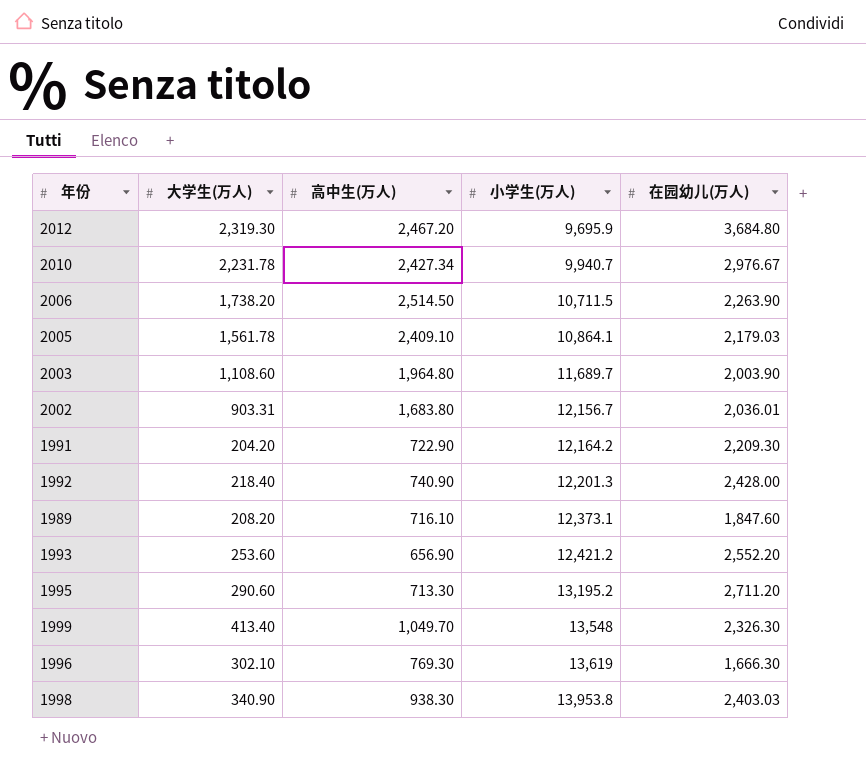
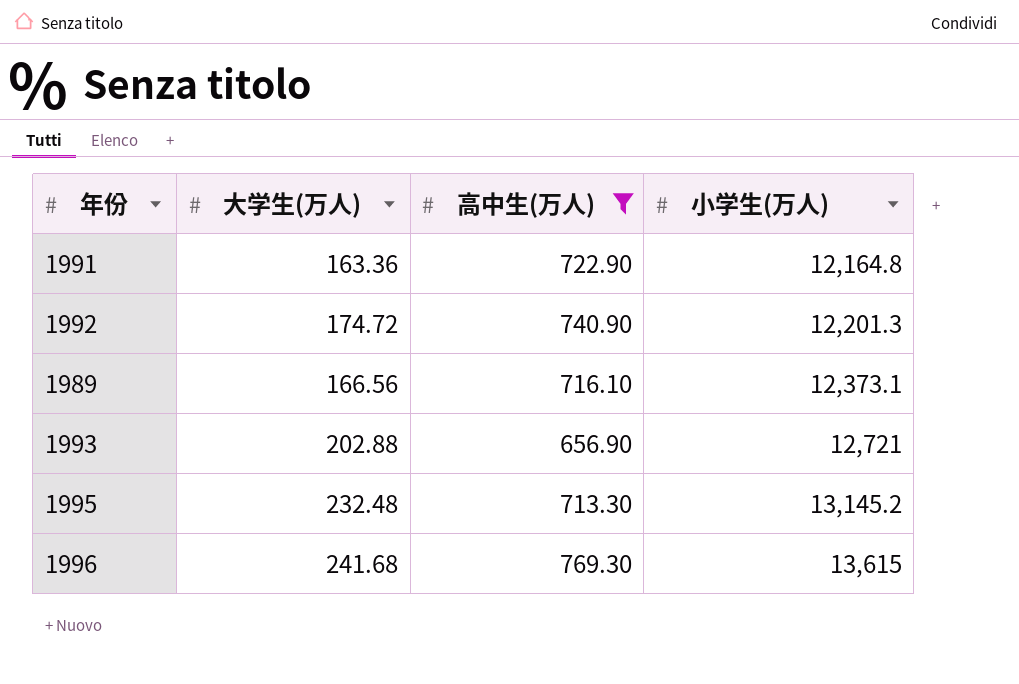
filter: none -> 高中生(万人) <= 769.30
column 在园幼儿(万人) | position: 5 -> none
1991 | 大学生(万人): 204.20 -> 163.36
1991 | 小学生(万人): 12,164.2 -> 12,164.8
1992 | 大学生(万人): 218.40 -> 174.72
1989 | 大学生(万人): 208.20 -> 166.56
1993 | 大学生(万人): 253.60 -> 202.88
1993 | 小学生(万人): 12,421.2 -> 12,721
1995 | 大学生(万人): 290.60 -> 232.48
1995 | 小学生(万人): 13,195.2 -> 13,145.2
1996 | 大学生(万人): 302.10 -> 241.68
1996 | 小学生(万人): 13,619 -> 13,615

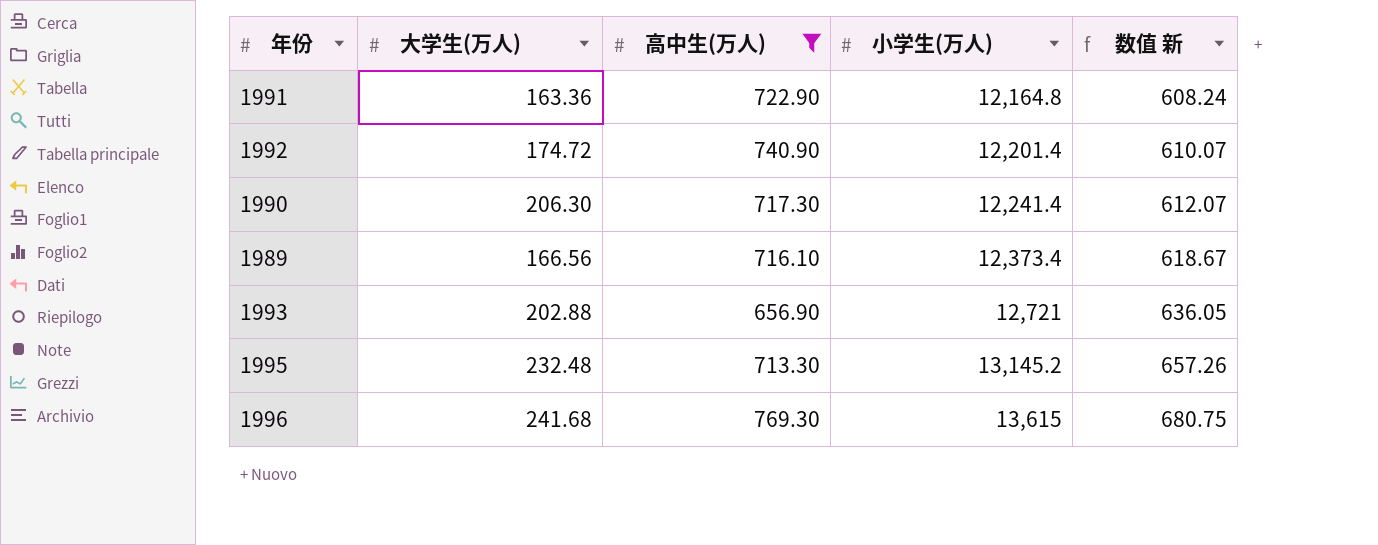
column 数值 新 | formula: none -> [小学生(万人)] * 0.05
1992 | 小学生(万人): 12,201.3 -> 12,201.4
row 1990: none -> 206.30 | 717.30 | 12,241.4 | 612.07
1989 | 小学生(万人): 12,373.1 -> 12,373.4

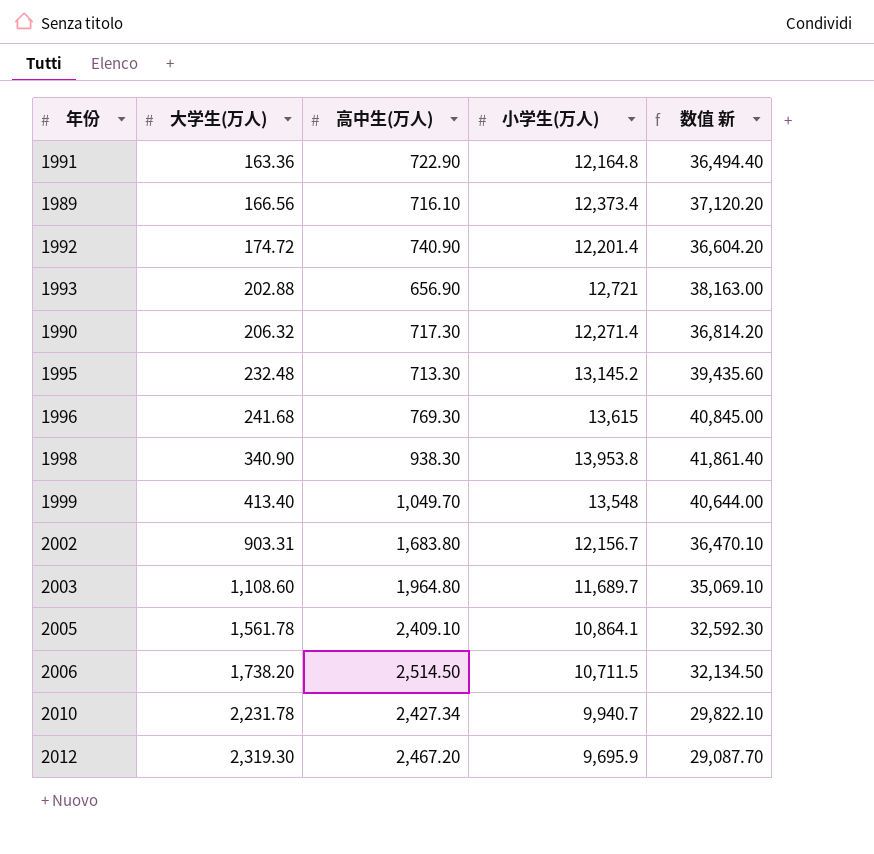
filter: 高中生(万人) <= 769.30 -> none
row order: 小学生(万人) ascending -> 大学生(万人) ascending
column 数值 新 | formula: [小学生(万人)] * 0.05 -> [小学生(万人)] * 3
1990 | 大学生(万人): 206.30 -> 206.32
1990 | 小学生(万人): 12,241.4 -> 12,271.4

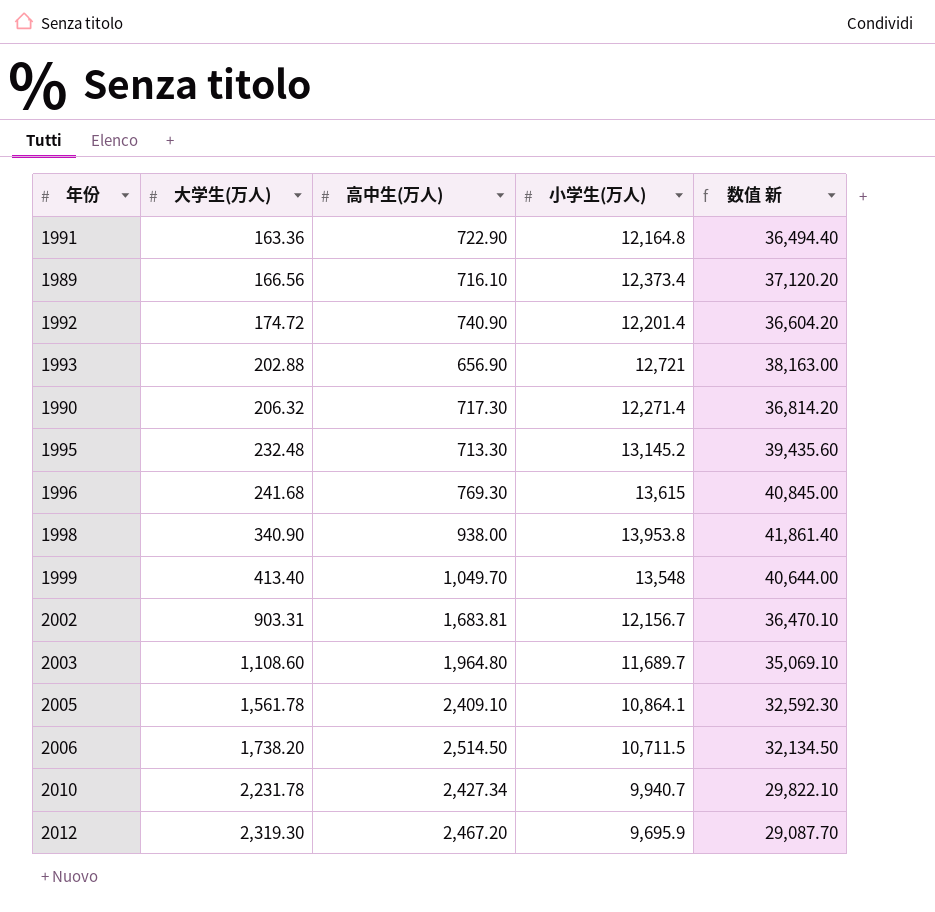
1998 | 高中生(万人): 938.30 -> 938.00
2002 | 高中生(万人): 1,683.80 -> 1,683.81

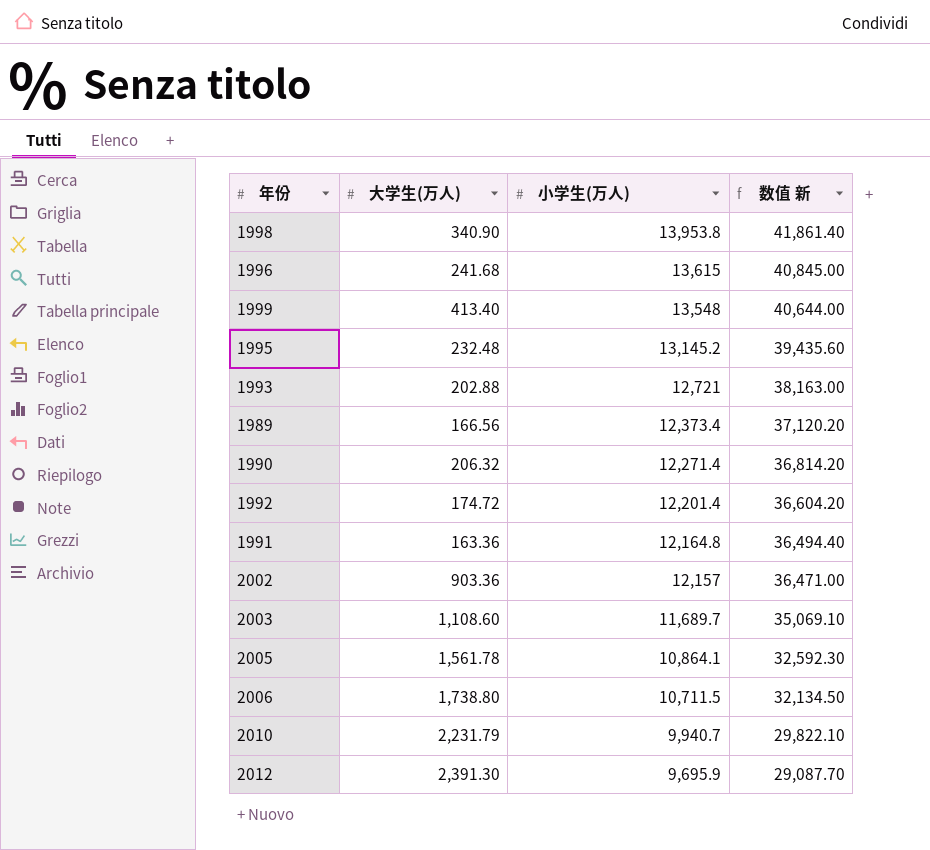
row order: 大学生(万人) ascending -> 小学生(万人) descending
column 高中生(万人) | position: 3 -> none
2002 | 大学生(万人): 903.31 -> 903.36
2002 | 小学生(万人): 12,156.7 -> 12,157
2002 | 数值 新: 36,470.10 -> 36,471.00
2006 | 大学生(万人): 1,738.20 -> 1,738.80
2010 | 大学生(万人): 2,231.78 -> 2,231.79
2012 | 大学生(万人): 2,319.30 -> 2,391.30

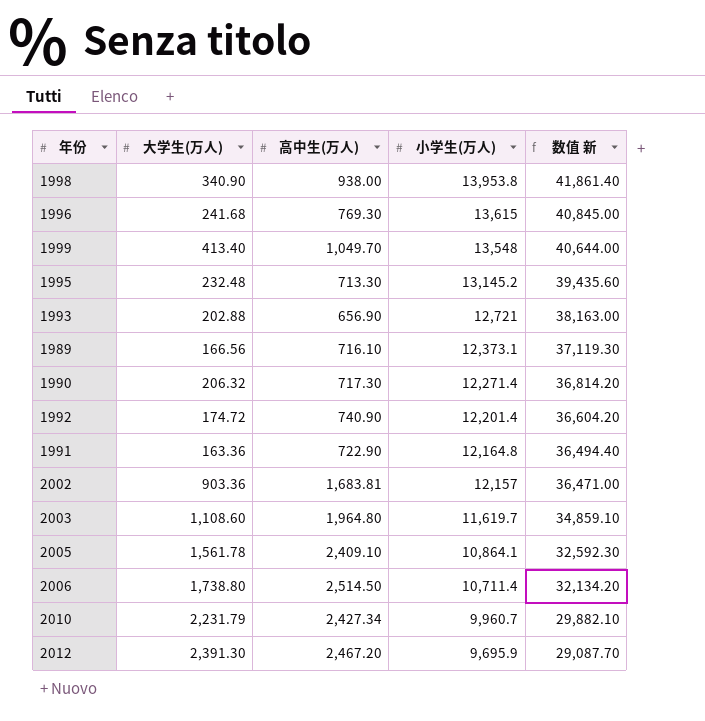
column 高中生(万人) | position: none -> 3
1989 | 小学生(万人): 12,373.4 -> 12,373.1
1989 | 数值 新: 37,120.20 -> 37,119.30
2003 | 小学生(万人): 11,689.7 -> 11,619.7
2003 | 数值 新: 35,069.10 -> 34,859.10
2006 | 小学生(万人): 10,711.5 -> 10,711.4
2006 | 数值 新: 32,134.50 -> 32,134.20
2010 | 小学生(万人): 9,940.7 -> 9,960.7
2010 | 数值 新: 29,822.10 -> 29,882.10

